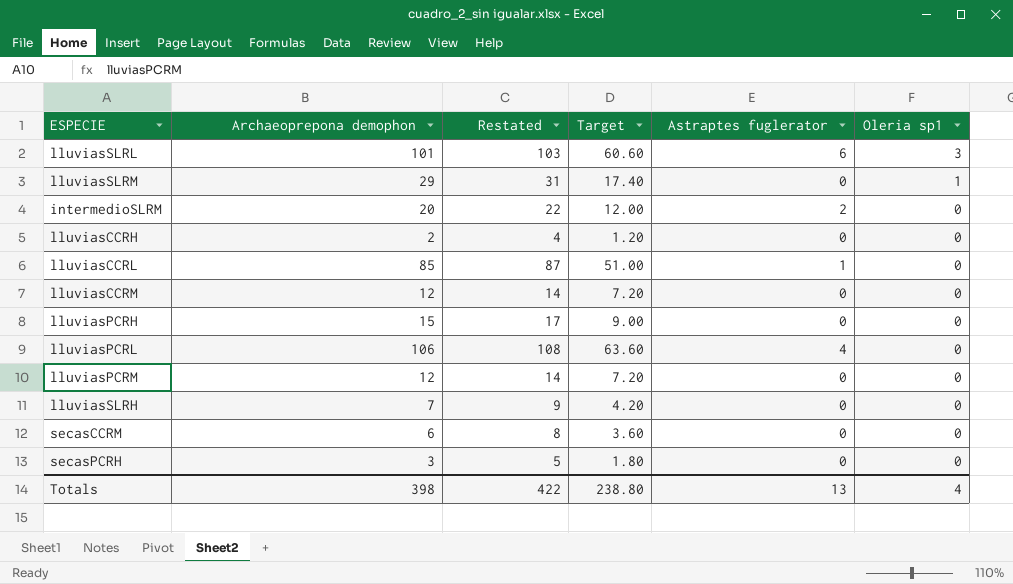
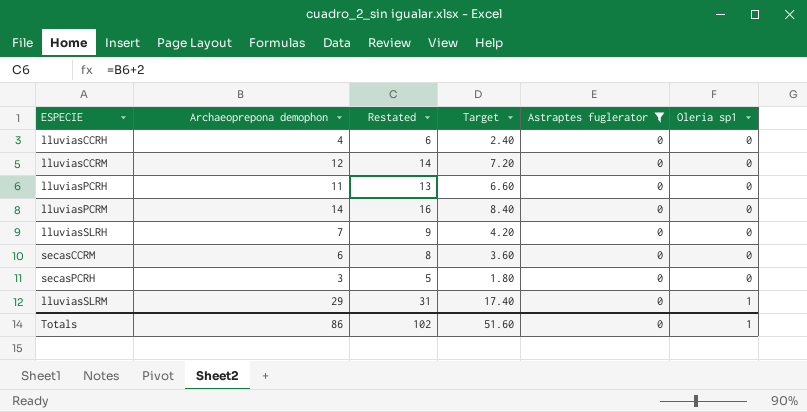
filter: none -> Astraptes fuglerator = 0
row order: Oleria sp1 descending -> Oleria sp1 ascending
lluviasCCRH | Archaeoprepona demophon: 2 -> 4
lluviasCCRH | Restated: 4 -> 6
lluviasCCRH | Target: 1.20 -> 2.40
lluviasPCRH | Archaeoprepona demophon: 15 -> 11
lluviasPCRH | Restated: 17 -> 13
lluviasPCRH | Target: 9.00 -> 6.60
lluviasPCRM | Archaeoprepona demophon: 12 -> 14
lluviasPCRM | Restated: 14 -> 16
lluviasPCRM | Target: 7.20 -> 8.40
Totals | Archaeoprepona demophon: 398 -> 86
Totals | Restated: 422 -> 102
Totals | Target: 238.80 -> 51.60
Totals | Astraptes fuglerator: 13 -> 0
Totals | Oleria sp1: 4 -> 1

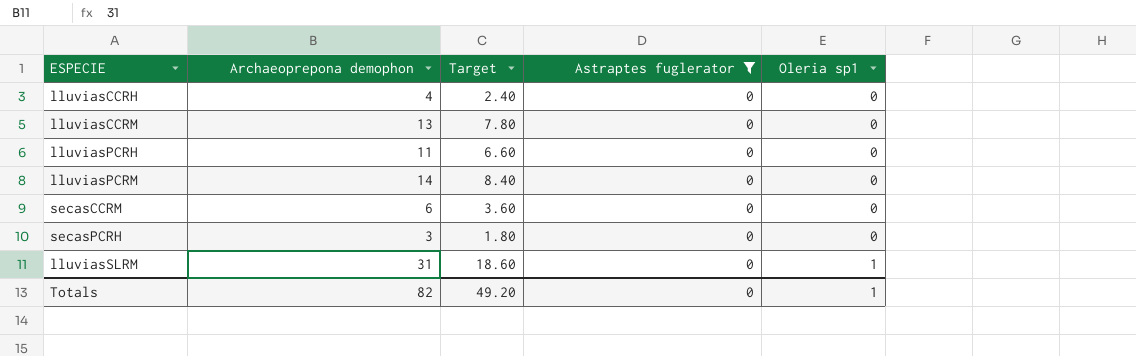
column Restated | formula: [Archaeoprepona demophon] + 2 -> none
row lluviasSLRH: 7 | 9 | 4.20 | 0 | 0 -> none
lluviasCCRM | Archaeoprepona demophon: 12 -> 13
lluviasCCRM | Target: 7.20 -> 7.80
lluviasSLRM | Archaeoprepona demophon: 29 -> 31
lluviasSLRM | Target: 17.40 -> 18.60
Totals | Archaeoprepona demophon: 86 -> 82
Totals | Target: 51.60 -> 49.20

